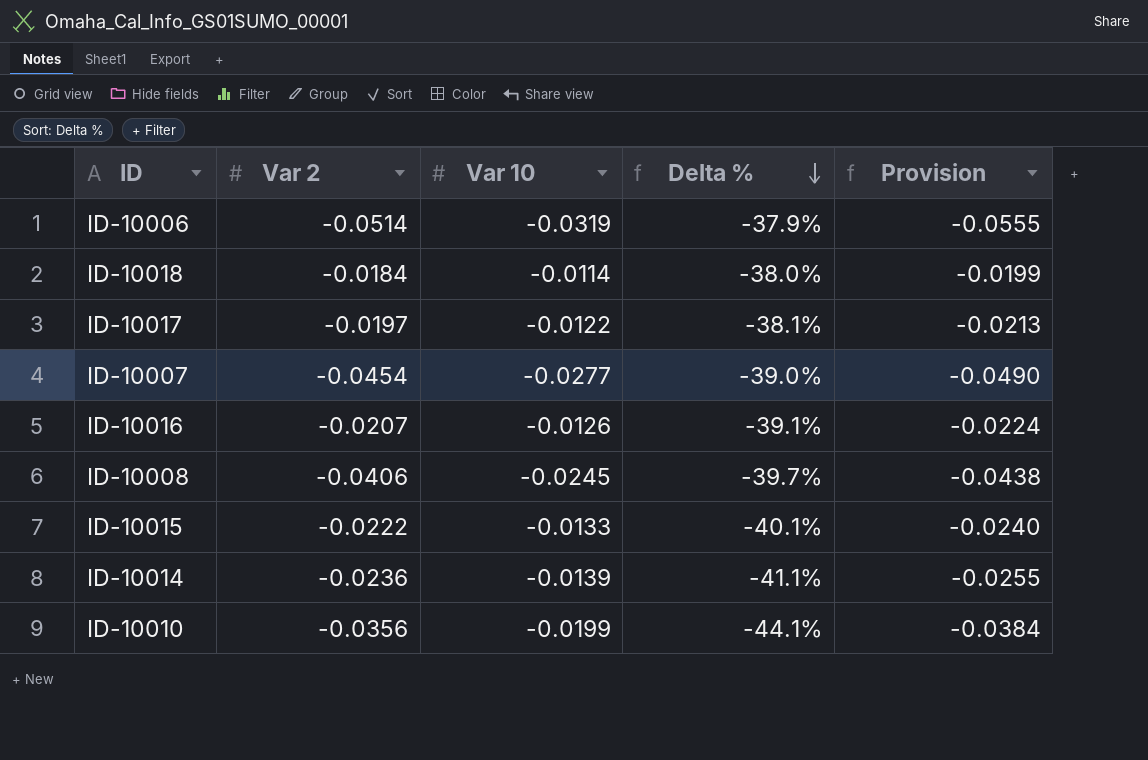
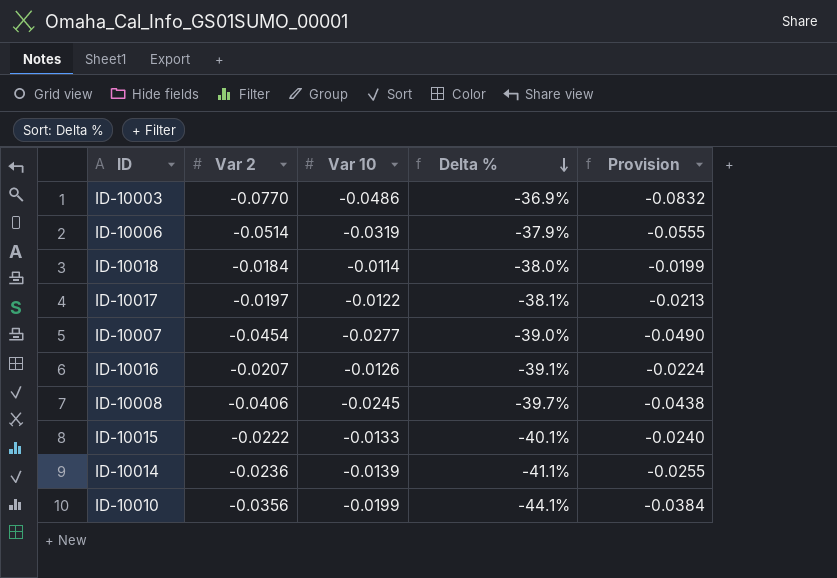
row ID-10003: none -> -0.0770 | -0.0486 | -36.9% | -0.0832

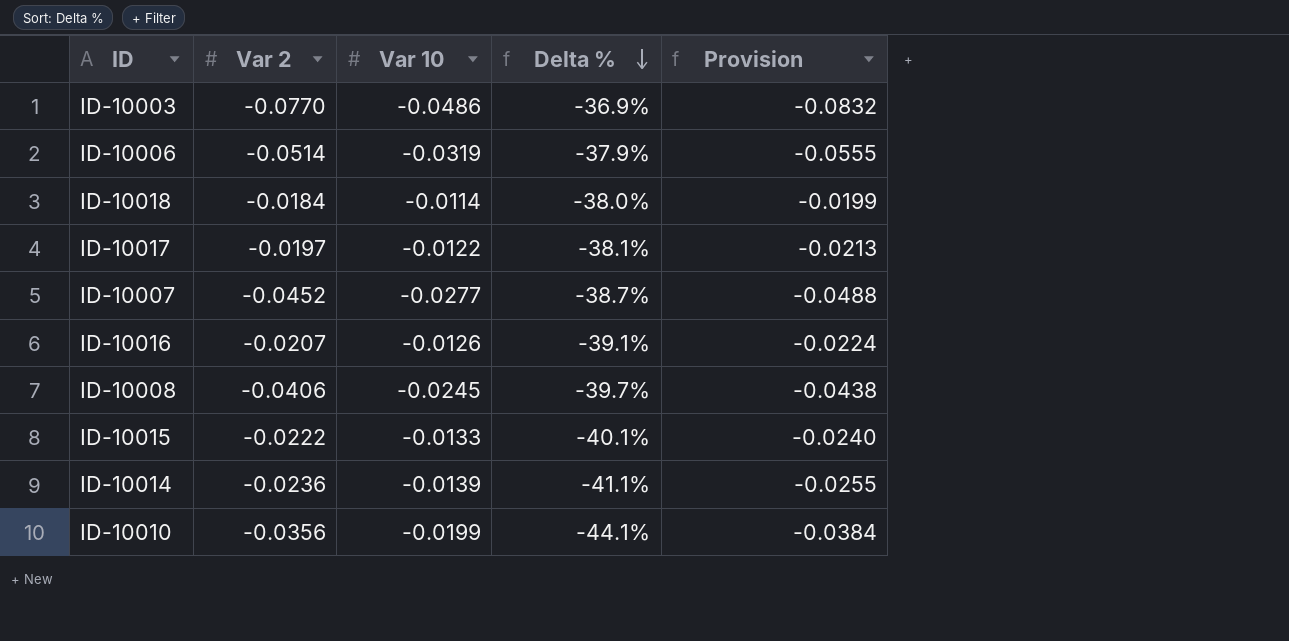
ID-10007 | Var 2: -0.0454 -> -0.0452
ID-10007 | Delta %: -39.0% -> -38.7%
ID-10007 | Provision: -0.0490 -> -0.0488

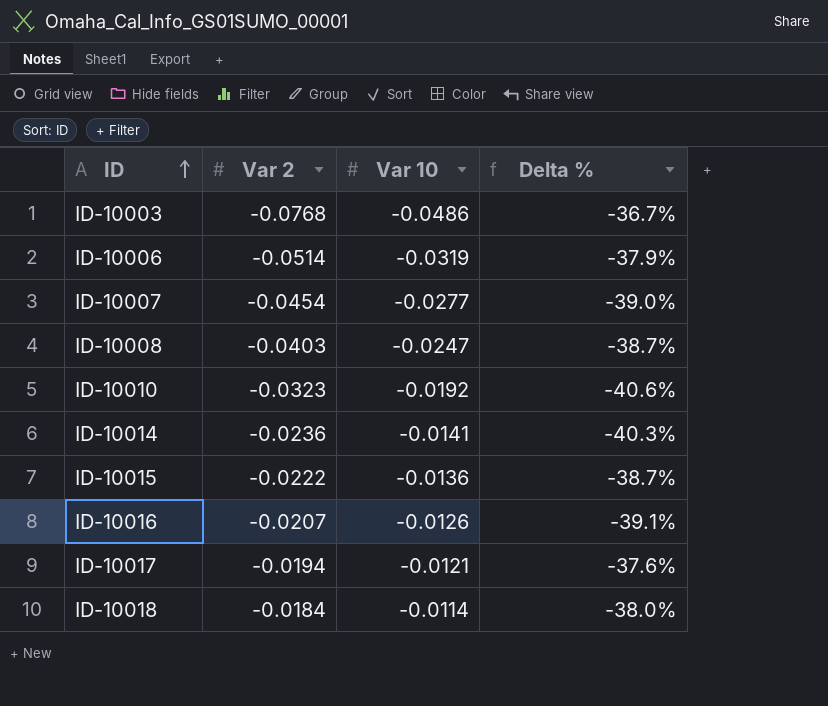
row order: Delta % descending -> ID ascending
column Provision | formula: [Var 2] * 1.08 -> none
ID-10003 | Var 2: -0.0770 -> -0.0768
ID-10003 | Delta %: -36.9% -> -36.7%
ID-10007 | Var 2: -0.0452 -> -0.0454
ID-10007 | Delta %: -38.7% -> -39.0%
ID-10008 | Var 2: -0.0406 -> -0.0403
ID-10008 | Var 10: -0.0245 -> -0.0247
ID-10008 | Delta %: -39.7% -> -38.7%
ID-10010 | Var 2: -0.0356 -> -0.0323
ID-10010 | Var 10: -0.0199 -> -0.0192
ID-10010 | Delta %: -44.1% -> -40.6%
ID-10014 | Var 10: -0.0139 -> -0.0141
ID-10014 | Delta %: -41.1% -> -40.3%
ID-10015 | Var 10: -0.0133 -> -0.0136
ID-10015 | Delta %: -40.1% -> -38.7%
ID-10017 | Var 2: -0.0197 -> -0.0194
ID-10017 | Var 10: -0.0122 -> -0.0121
ID-10017 | Delta %: -38.1% -> -37.6%

